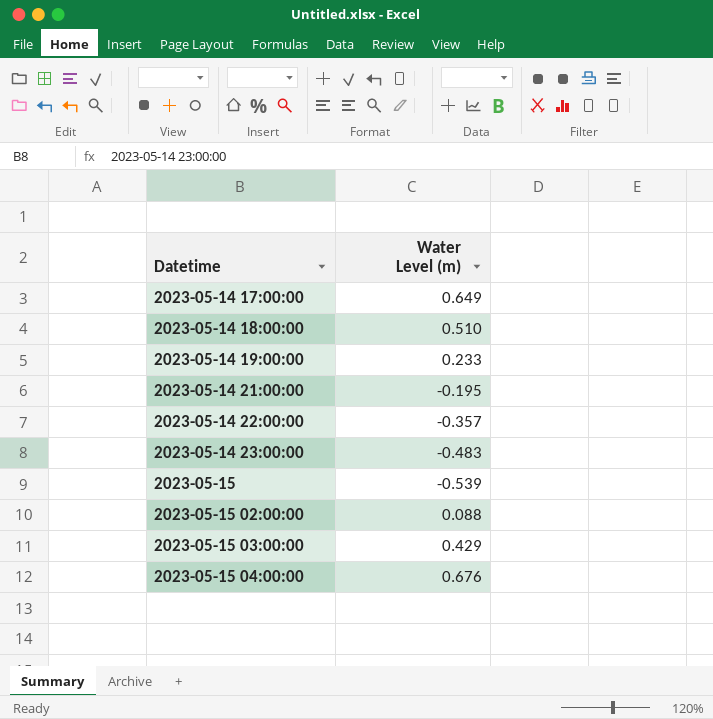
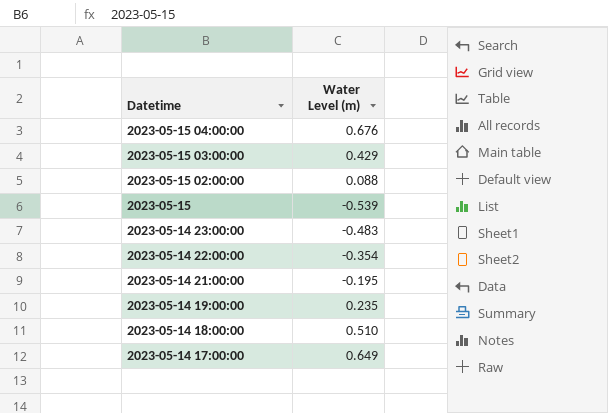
row order: Datetime ascending -> Datetime descending
2023-05-14 22:00:00 | Water Level (m): -0.357 -> -0.354
2023-05-14 19:00:00 | Water Level (m): 0.233 -> 0.235

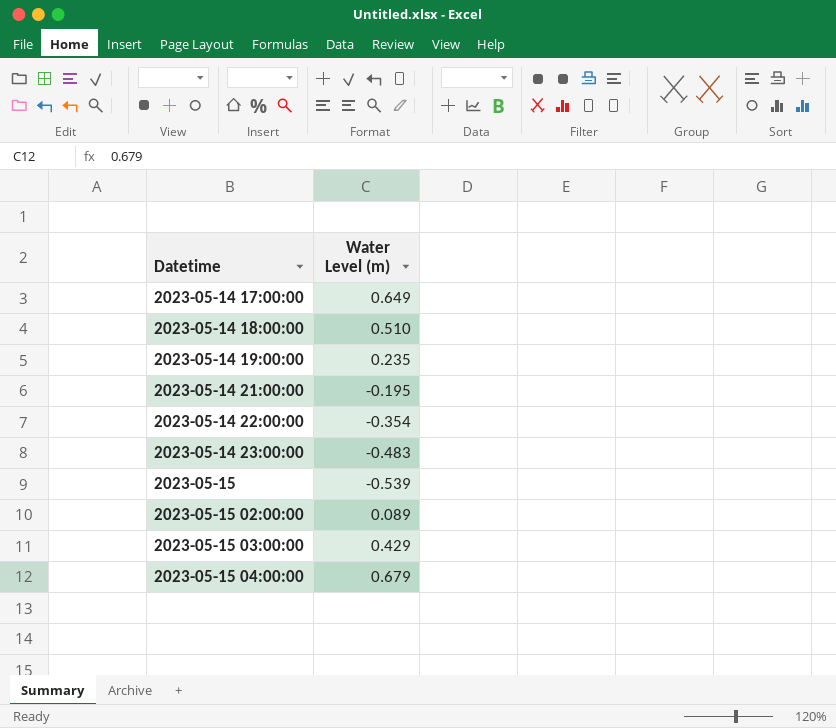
row order: Datetime descending -> Datetime ascending
2023-05-15 02:00:00 | Water Level (m): 0.088 -> 0.089
2023-05-15 04:00:00 | Water Level (m): 0.676 -> 0.679

